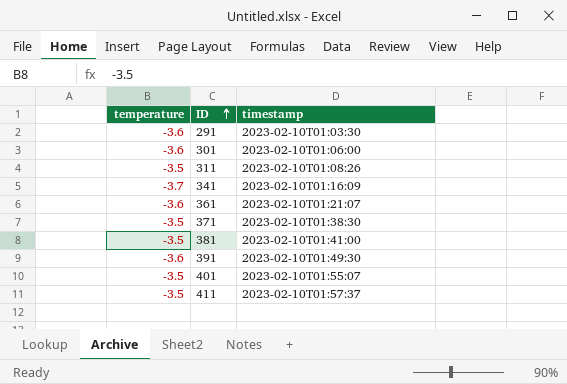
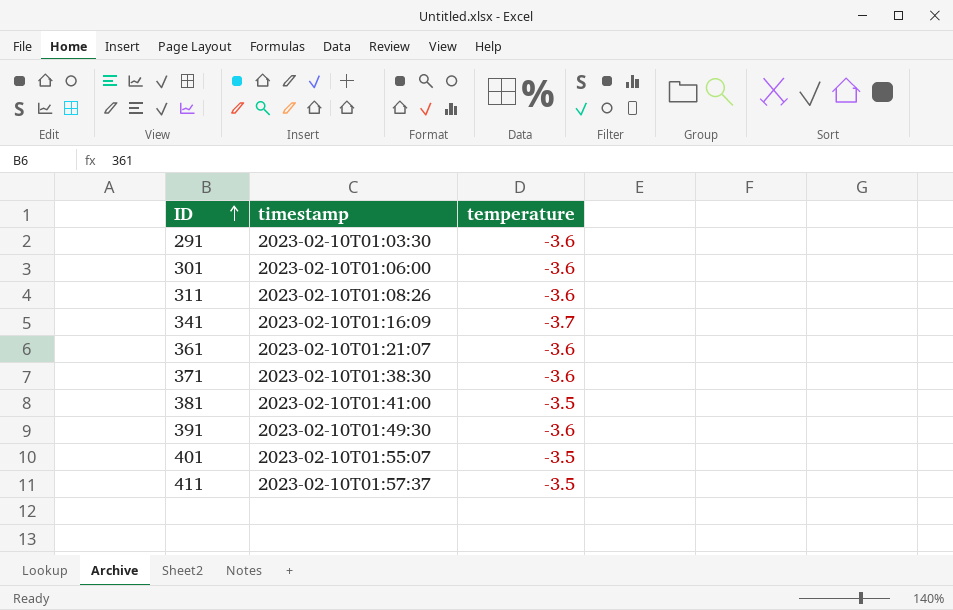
column temperature | position: 1 -> 3
311 | temperature: -3.5 -> -3.6
371 | temperature: -3.5 -> -3.6

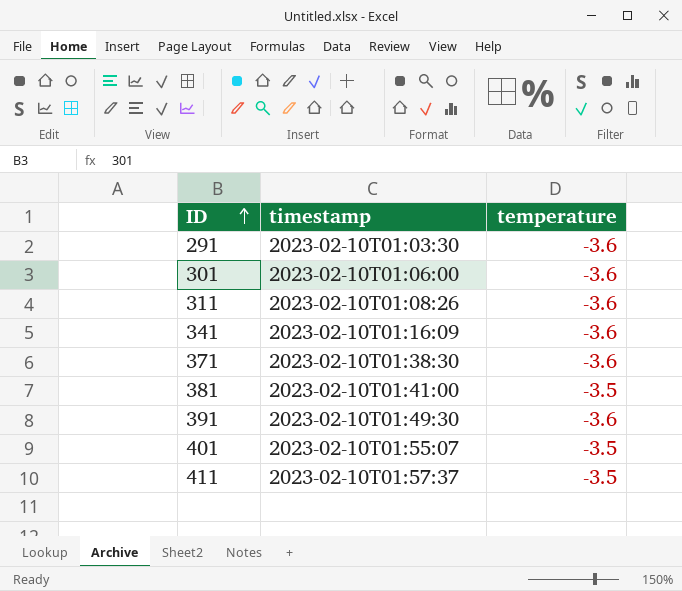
row 361: 2023-02-10T01:21:07 | -3.6 -> none
341 | temperature: -3.7 -> -3.6

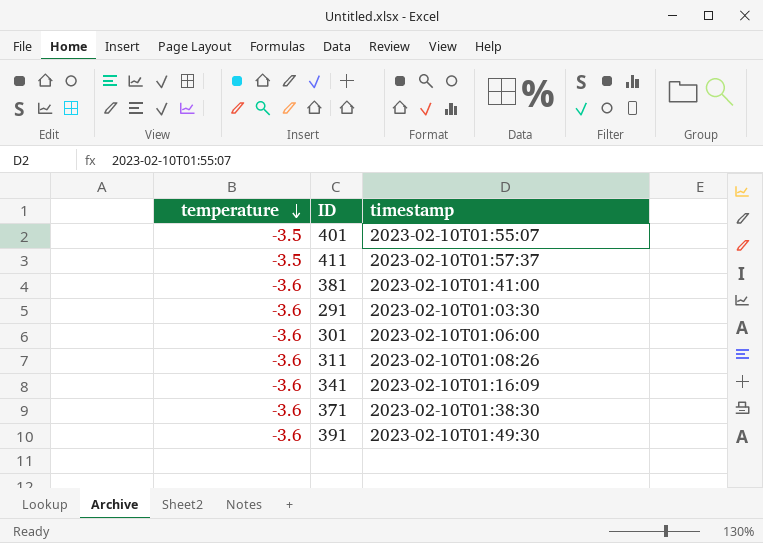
row order: ID ascending -> temperature descending
column temperature | position: 3 -> 1
381 | temperature: -3.5 -> -3.6

